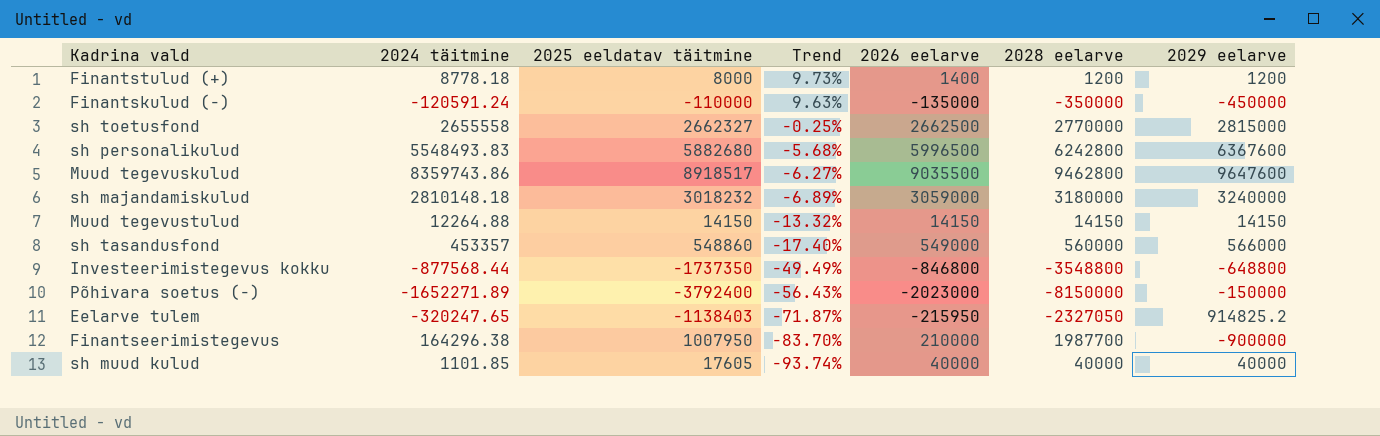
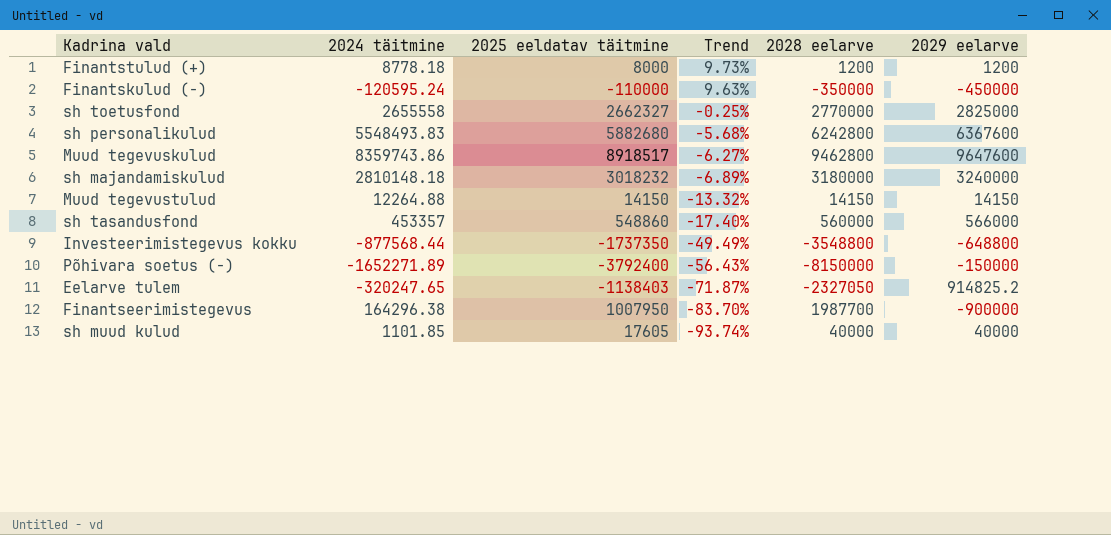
column 2026 eelarve | position: 5 -> none
Finantskulud (-) | 2024 täitmine: -120591.24 -> -120595.24
sh toetusfond | 2029 eelarve: 2815000 -> 2825000

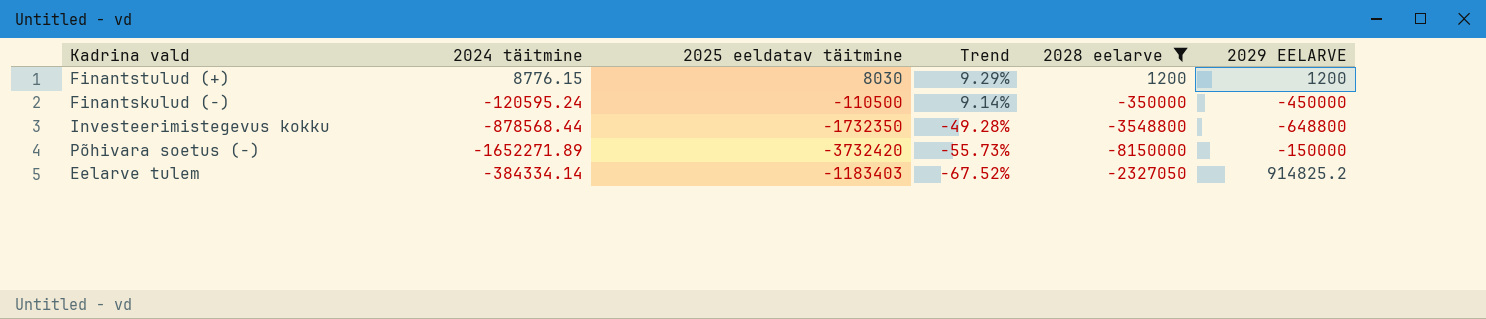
filter: none -> 2028 eelarve <= 1200
column name: 2029 eelarve -> 2029 EELARVE
Finantstulud (+) | 2024 täitmine: 8778.18 -> 8776.15
Finantstulud (+) | 2025 eeldatav täitmine: 8000 -> 8030
Finantstulud (+) | Trend: 9.73% -> 9.29%
Finantskulud (-) | 2025 eeldatav täitmine: -110000 -> -110500
Finantskulud (-) | Trend: 9.63% -> 9.14%
Investeerimistegevus kokku | 2024 täitmine: -877568.44 -> -878568.44
Investeerimistegevus kokku | 2025 eeldatav täitmine: -1737350 -> -1732350
Investeerimistegevus kokku | Trend: -49.49% -> -49.28%
Põhivara soetus (-) | 2025 eeldatav täitmine: -3792400 -> -3732420
Põhivara soetus (-) | Trend: -56.43% -> -55.73%
Eelarve tulem | 2024 täitmine: -320247.65 -> -384334.14
Eelarve tulem | 2025 eeldatav täitmine: -1138403 -> -1183403
Eelarve tulem | Trend: -71.87% -> -67.52%

